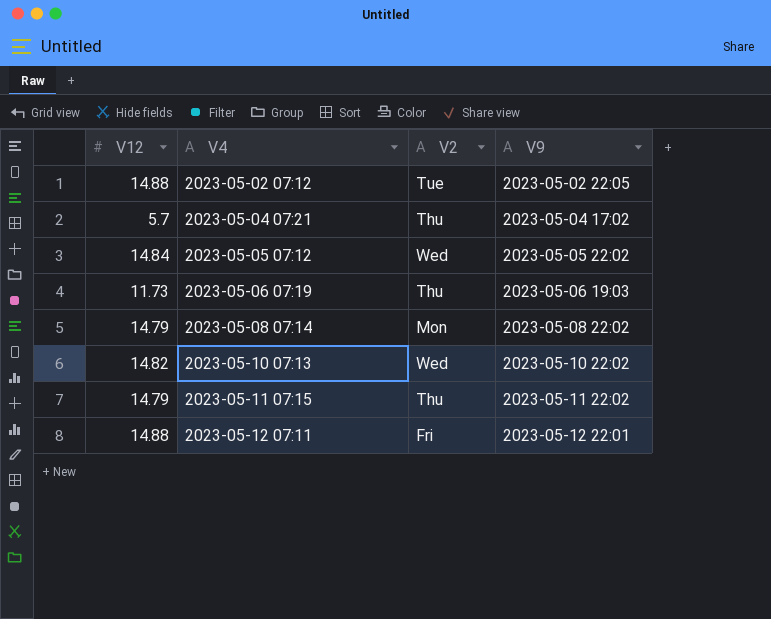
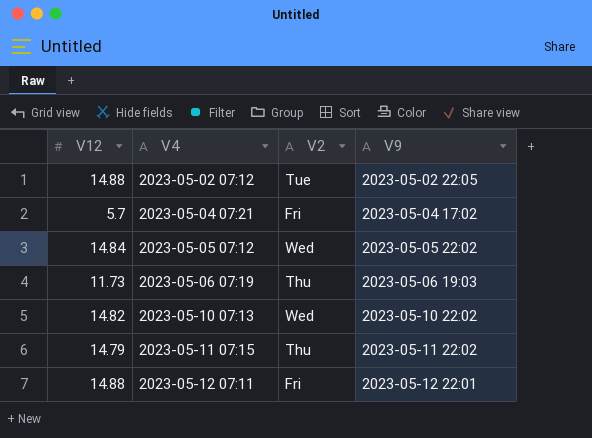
row 2023-05-08 07:14: 14.79 | Mon | 2023-05-08 22:02 -> none
2023-05-04 07:21 | V2: Thu -> Fri

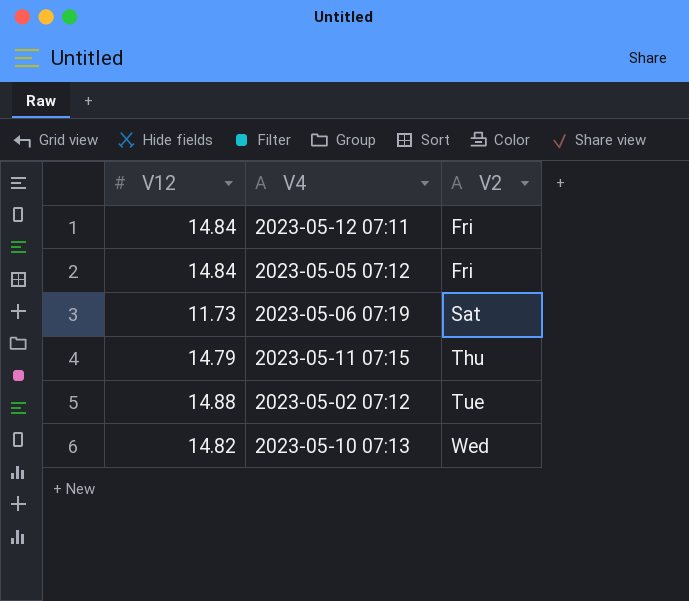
row order: V4 ascending -> V2 ascending
column V9 | position: 4 -> none
row 2023-05-04 07:21: 5.7 | Fri | 2023-05-04 17:02 -> none
2023-05-12 07:11 | V12: 14.88 -> 14.84
2023-05-05 07:12 | V2: Wed -> Fri
2023-05-06 07:19 | V2: Thu -> Sat

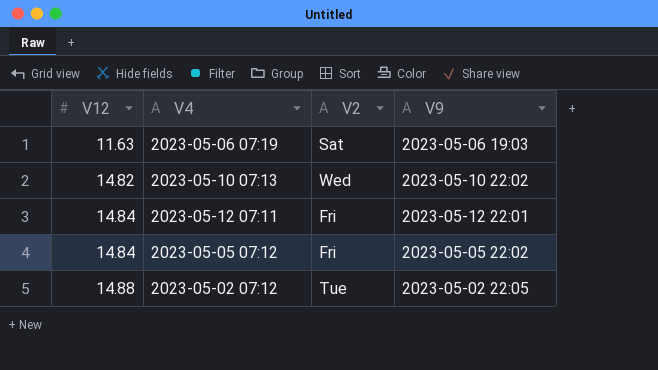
row order: V2 ascending -> V12 ascending
column V9 | position: none -> 4
row 2023-05-11 07:15: 14.79 | Thu -> none
2023-05-06 07:19 | V12: 11.73 -> 11.63

